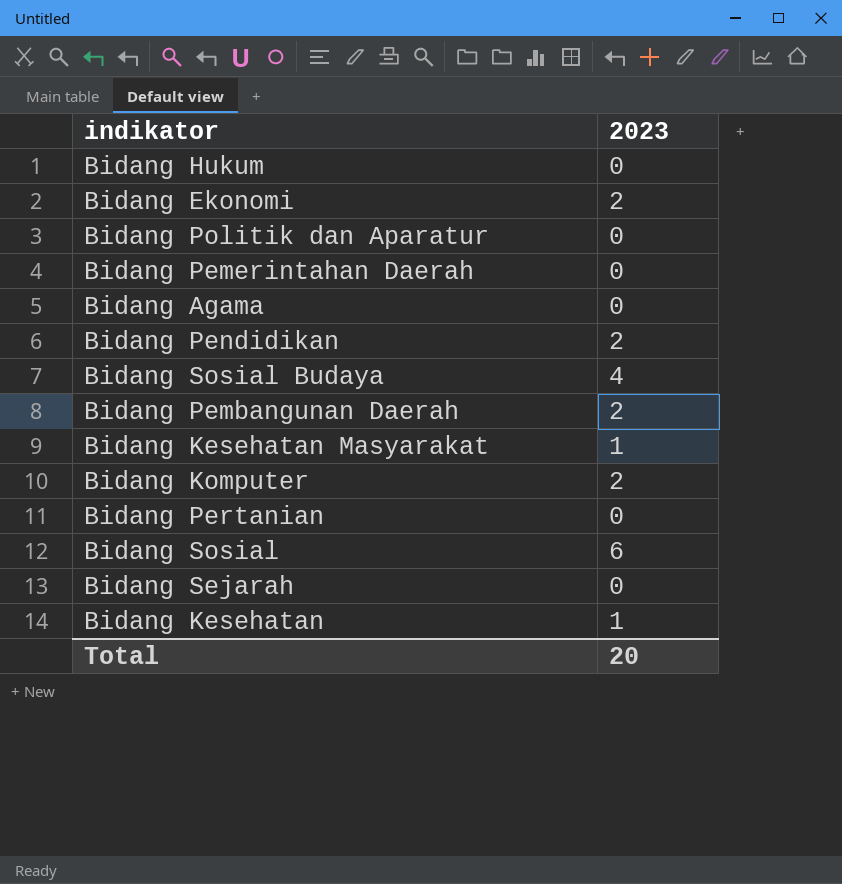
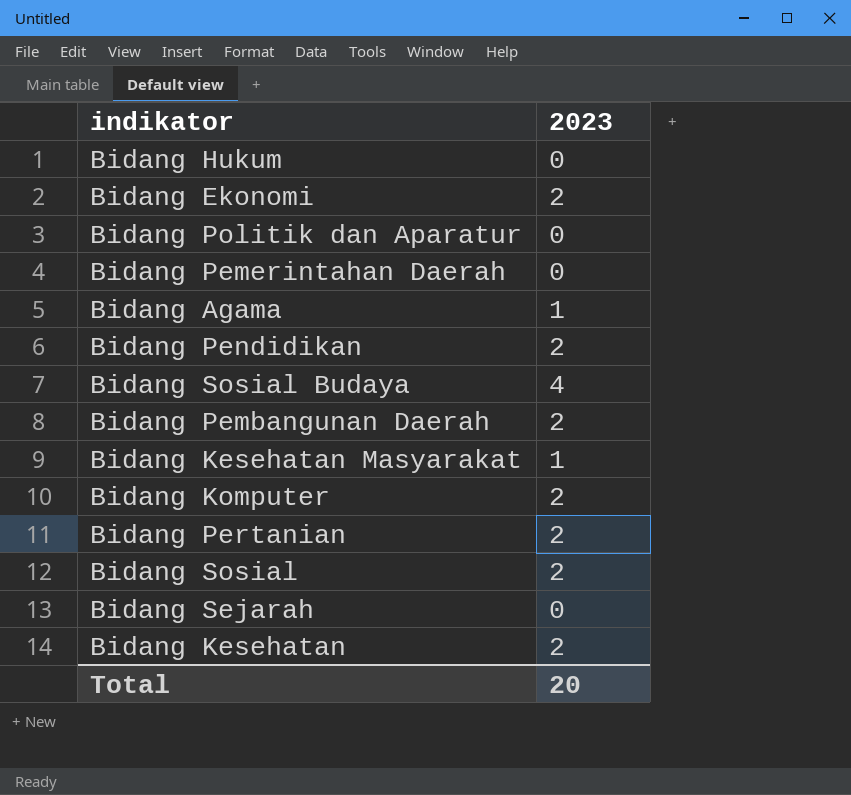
Bidang Agama | 2023: 0 -> 1
Bidang Pertanian | 2023: 0 -> 2
Bidang Sosial | 2023: 6 -> 2
Bidang Kesehatan | 2023: 1 -> 2

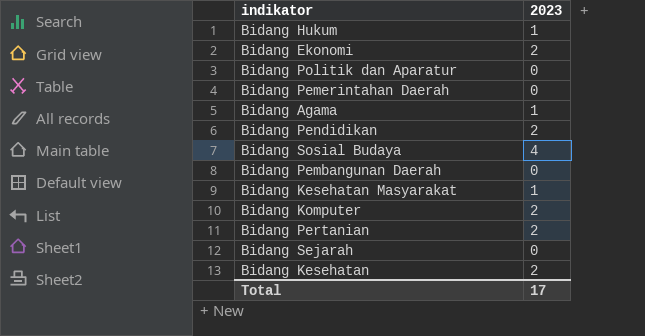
row Bidang Sosial: 2 -> none
Bidang Hukum | 2023: 0 -> 1
Bidang Pembangunan Daerah | 2023: 2 -> 0
Total | 2023: 20 -> 17

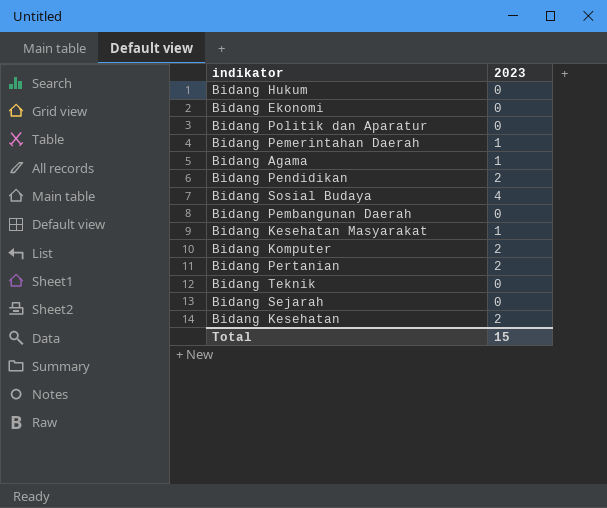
Bidang Hukum | 2023: 1 -> 0
Bidang Ekonomi | 2023: 2 -> 0
Bidang Pemerintahan Daerah | 2023: 0 -> 1
row Bidang Teknik: none -> 0
Total | 2023: 17 -> 15

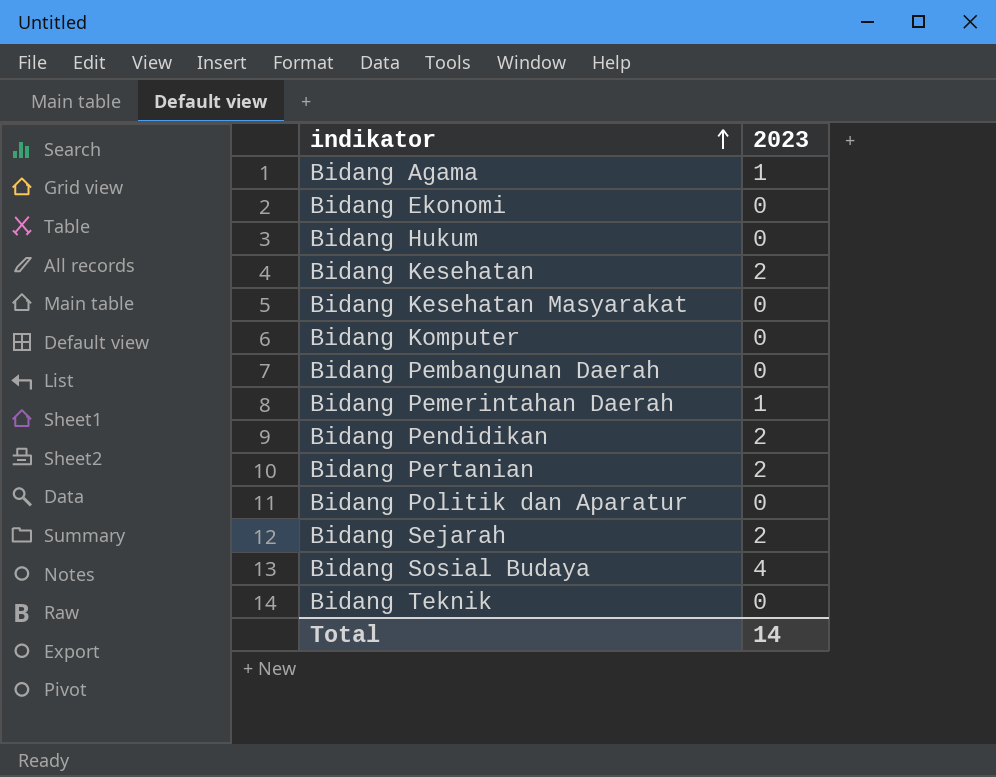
row order: none -> indikator ascending
Bidang Kesehatan Masyarakat | 2023: 1 -> 0
Bidang Komputer | 2023: 2 -> 0
Bidang Sejarah | 2023: 0 -> 2
Total | 2023: 15 -> 14

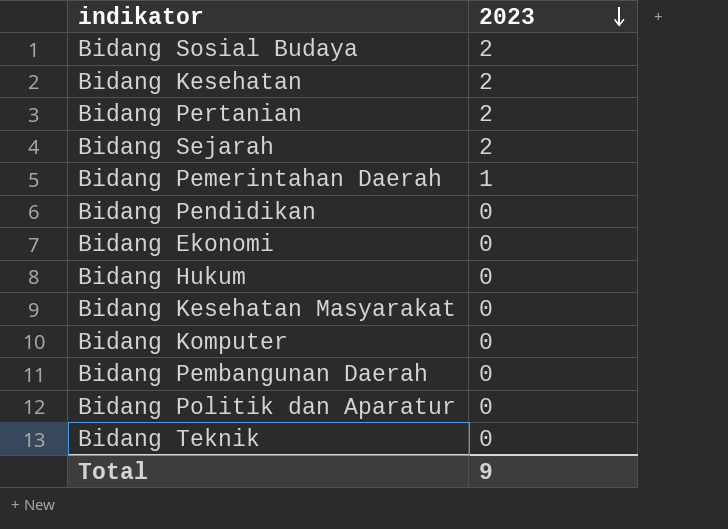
row order: indikator ascending -> 2023 descending
row Bidang Agama: 1 -> none
Bidang Sosial Budaya | 2023: 4 -> 2
Bidang Pendidikan | 2023: 2 -> 0
Total | 2023: 14 -> 9

